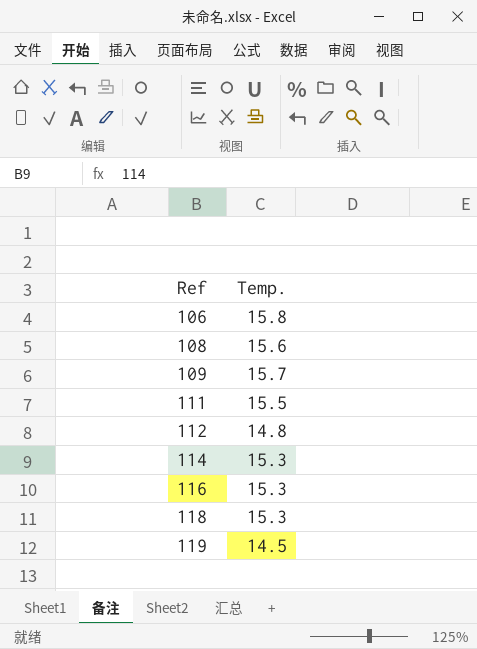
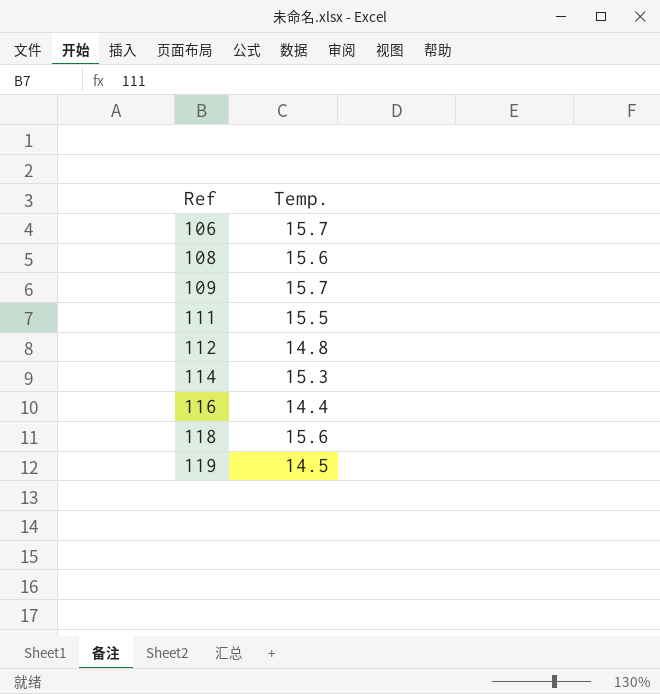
106 | Temp.: 15.8 -> 15.7
116 | Temp.: 15.3 -> 14.4
118 | Temp.: 15.3 -> 15.6

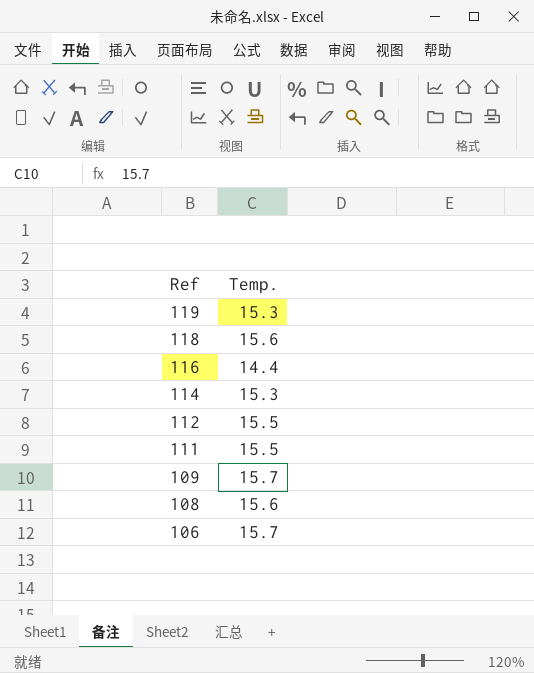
row order: Ref ascending -> Ref descending
119 | Temp.: 14.5 -> 15.3
112 | Temp.: 14.8 -> 15.5

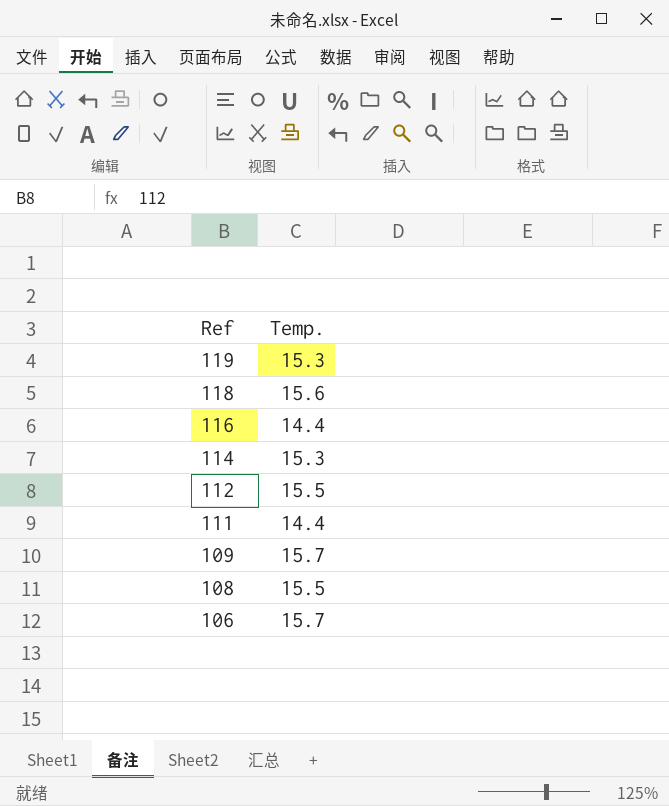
111 | Temp.: 15.5 -> 14.4
108 | Temp.: 15.6 -> 15.5

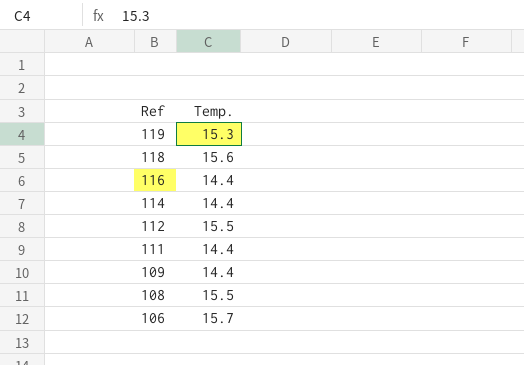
114 | Temp.: 15.3 -> 14.4
109 | Temp.: 15.7 -> 14.4

